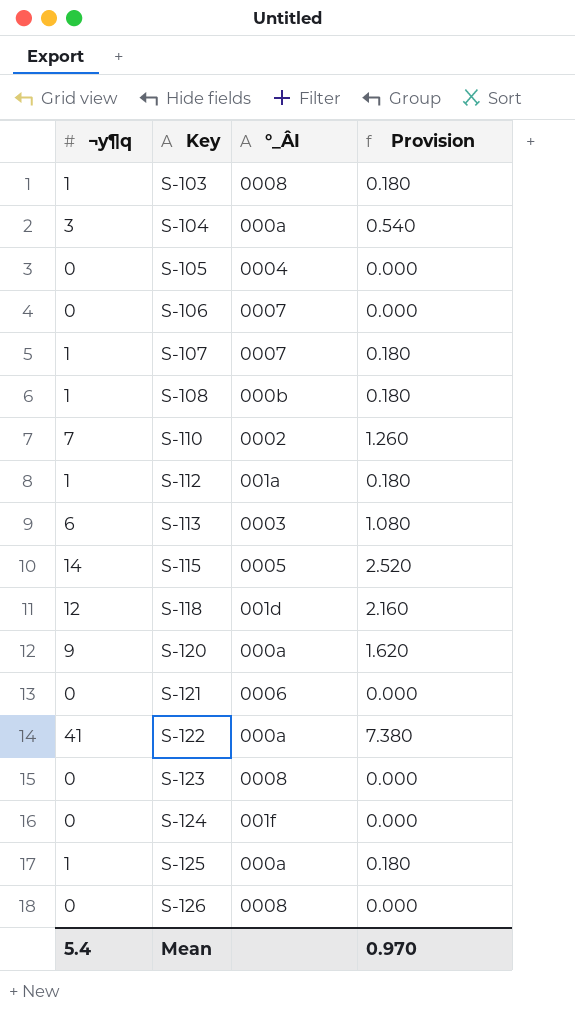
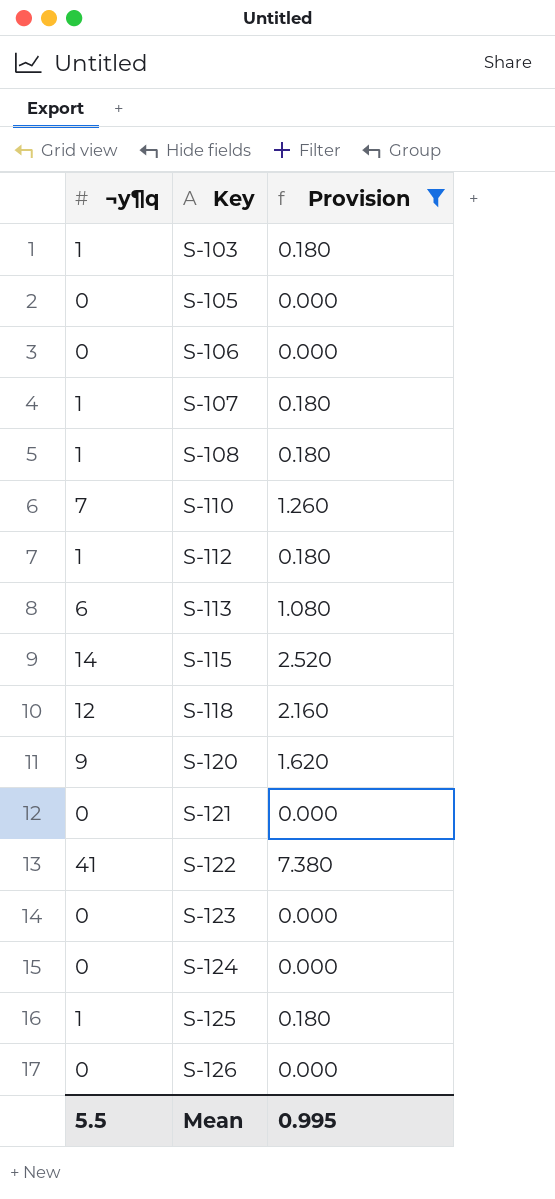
filter: none -> Provision != 0.540
column °_ÂI | position: 3 -> none
Mean | ¬y¶q: 5.4 -> 5.5
Mean | Provision: 0.970 -> 0.995

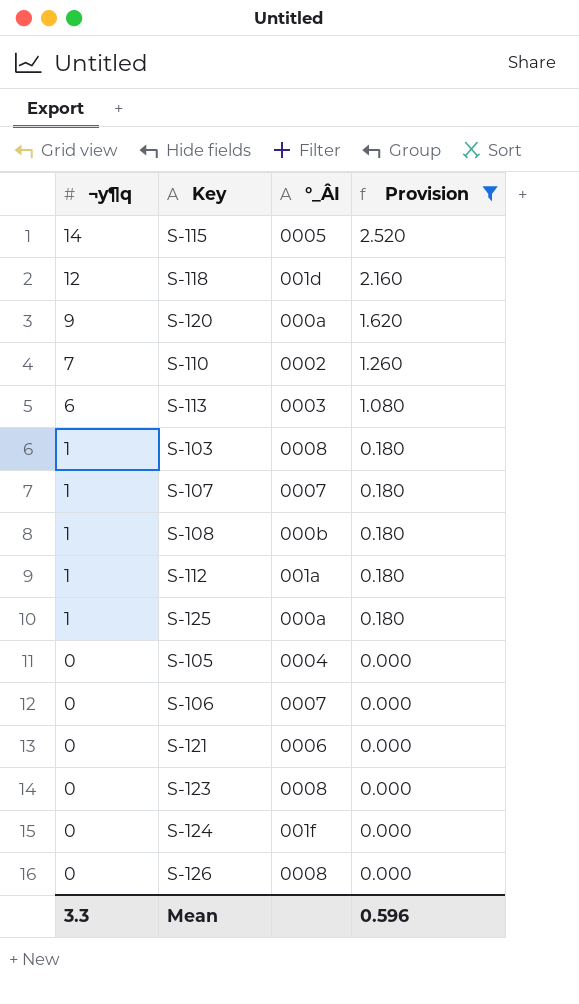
row order: Key ascending -> ¬y¶q descending
column °_ÂI | position: none -> 3
row S-122: 41 | 7.380 -> none
Mean | ¬y¶q: 5.5 -> 3.3
Mean | Provision: 0.995 -> 0.596

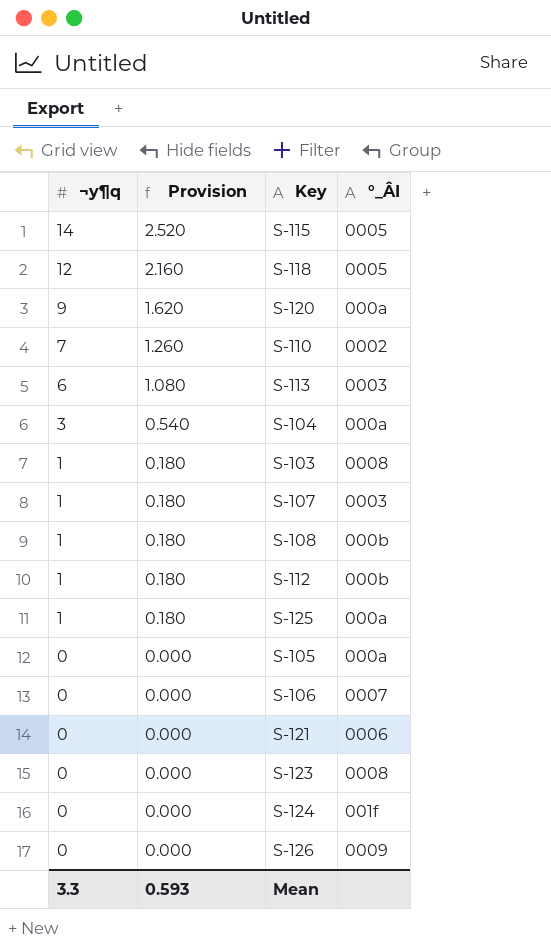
filter: Provision != 0.540 -> none
column Provision | position: 4 -> 2
S-118 | °_ÂI: 001d -> 0005
S-107 | °_ÂI: 0007 -> 0003
S-112 | °_ÂI: 001a -> 000b
S-105 | °_ÂI: 0004 -> 000a
S-126 | °_ÂI: 0008 -> 0009
Mean | Provision: 0.596 -> 0.593

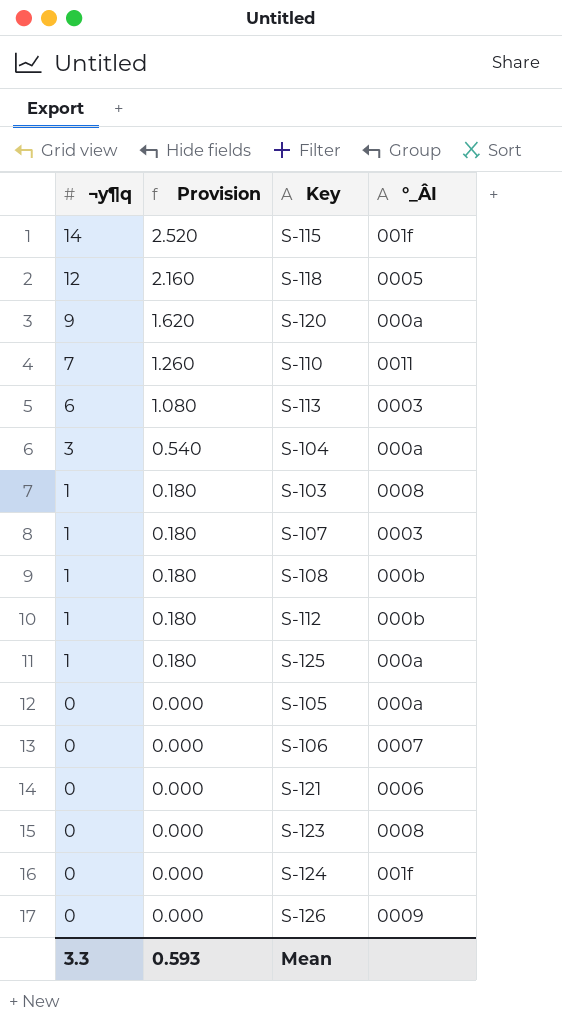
S-115 | °_ÂI: 0005 -> 001f
S-110 | °_ÂI: 0002 -> 0011

